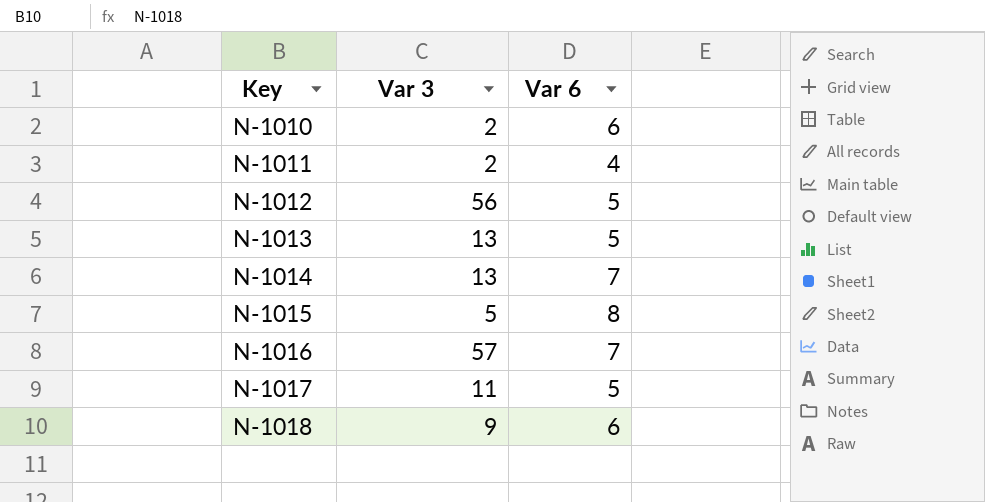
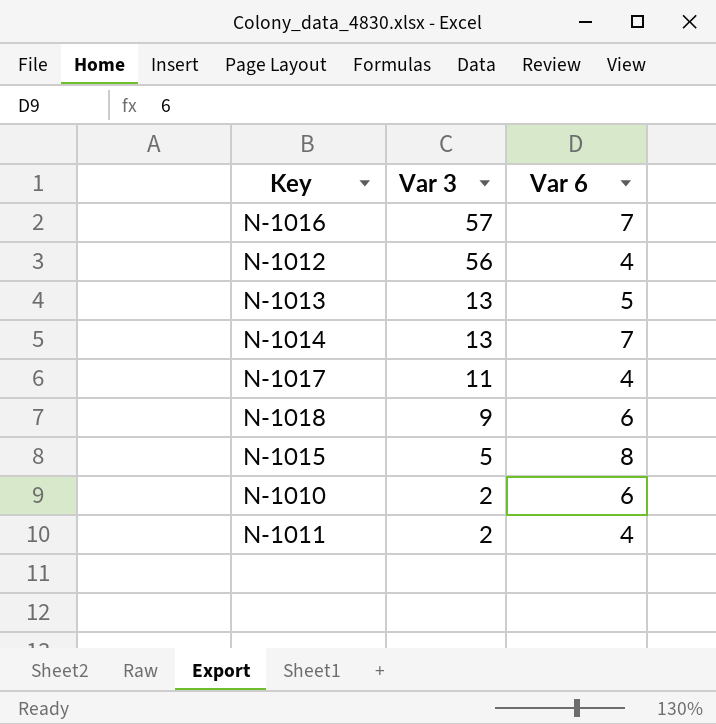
row order: Key ascending -> Var 3 descending
N-1012 | Var 6: 5 -> 4
N-1017 | Var 6: 5 -> 4

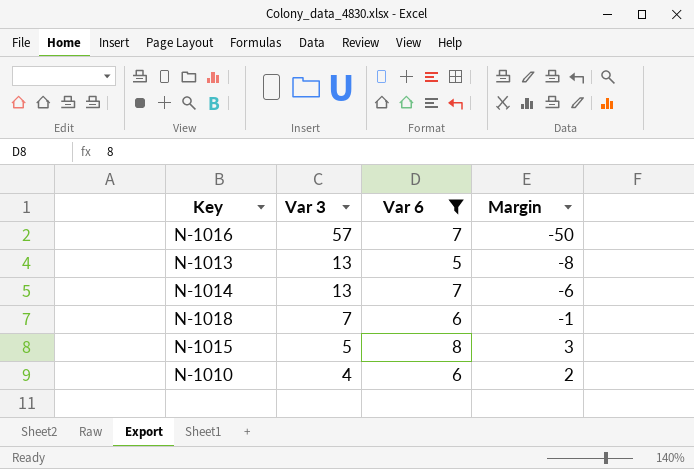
filter: none -> Var 6 != 4
column Margin | formula: none -> [Var 6] - [Var 3]
N-1018 | Var 3: 9 -> 7
N-1010 | Var 3: 2 -> 4

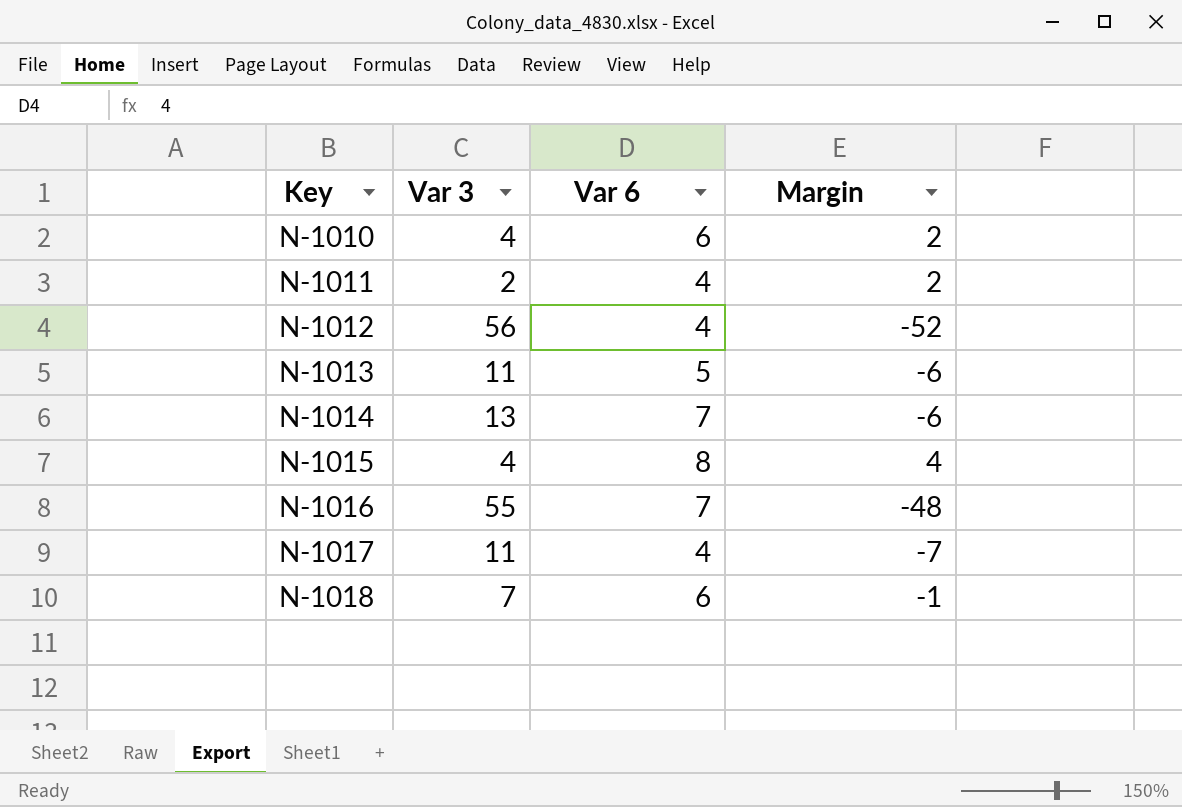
filter: Var 6 != 4 -> none
row order: Var 3 descending -> Key ascending
N-1013 | Var 3: 13 -> 11
N-1013 | Margin: -8 -> -6
N-1015 | Var 3: 5 -> 4
N-1015 | Margin: 3 -> 4
N-1016 | Var 3: 57 -> 55
N-1016 | Margin: -50 -> -48

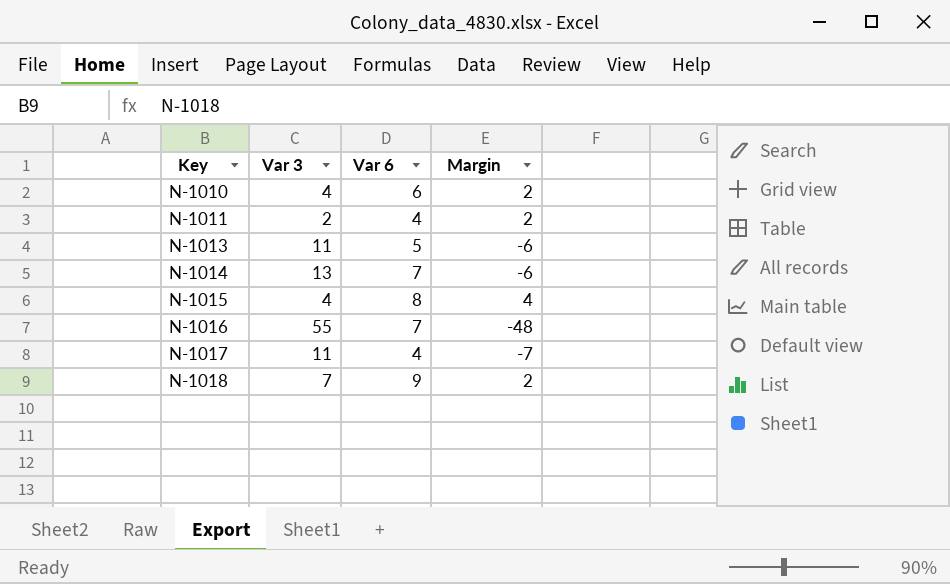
row N-1012: 56 | 4 | -52 -> none
N-1018 | Var 6: 6 -> 9
N-1018 | Margin: -1 -> 2

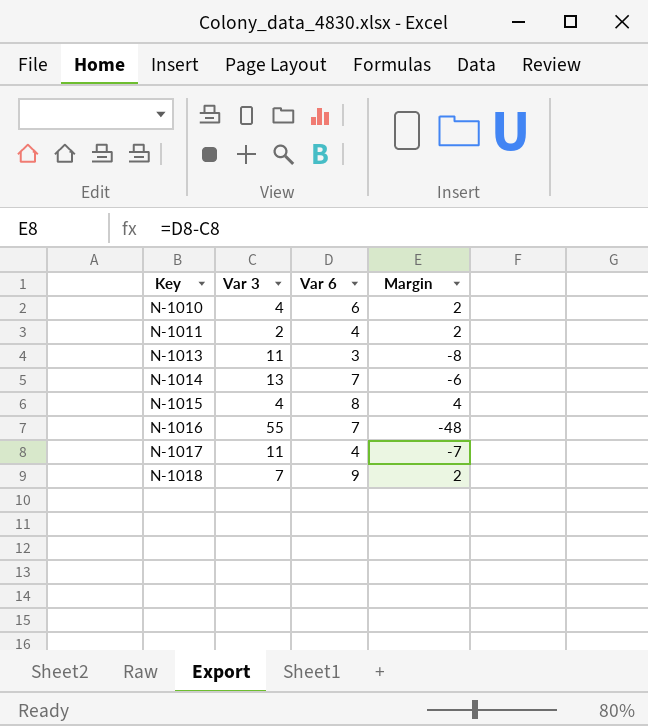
N-1013 | Var 6: 5 -> 3
N-1013 | Margin: -6 -> -8

